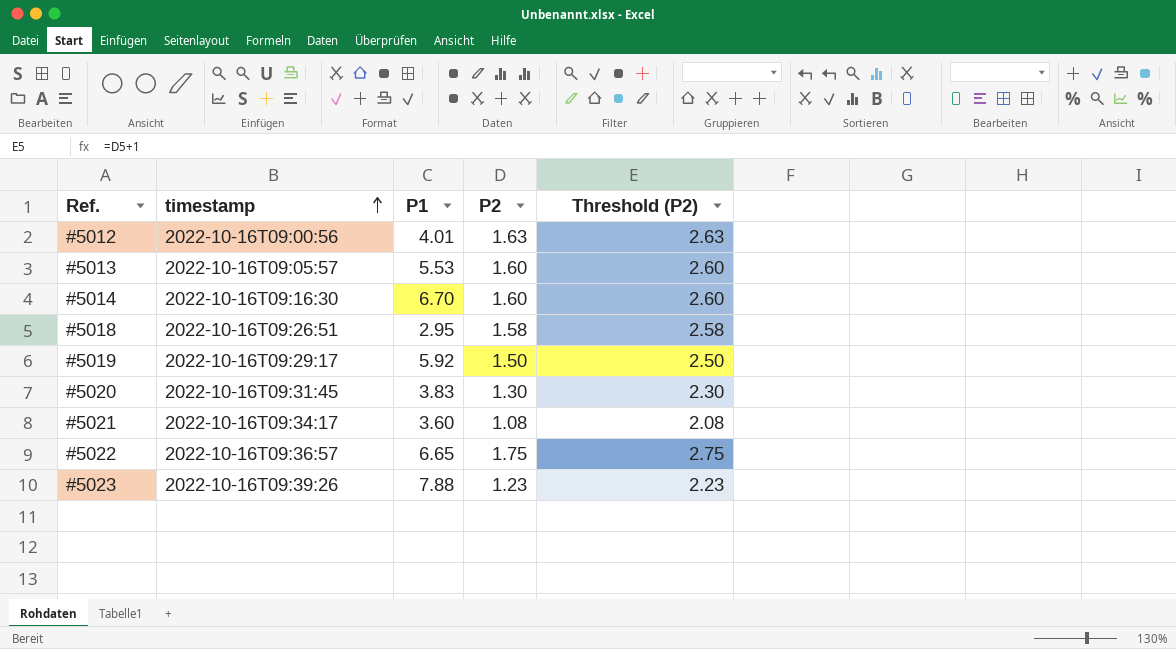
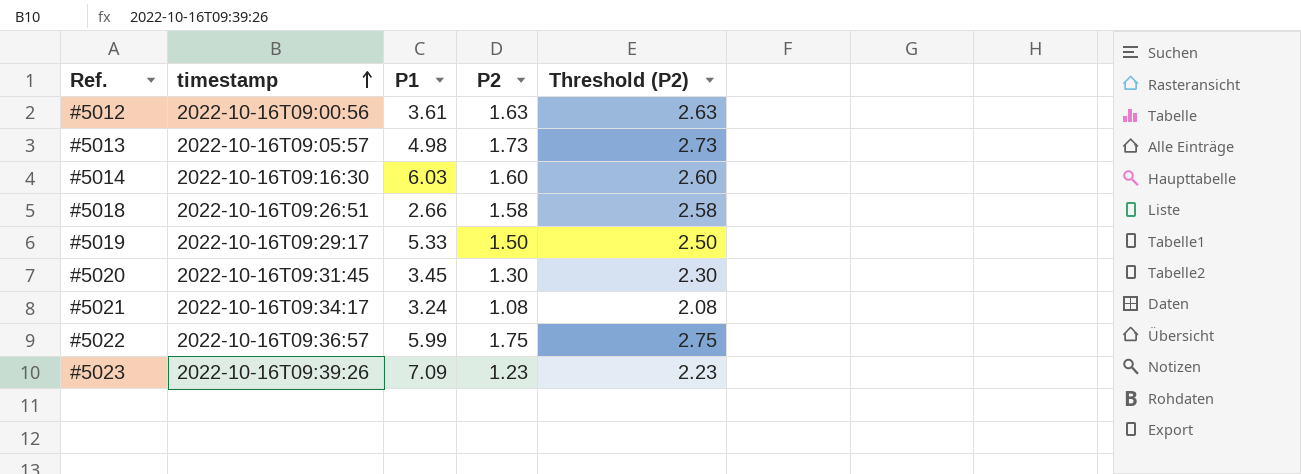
#5012 | P1: 4.01 -> 3.61
#5013 | P1: 5.53 -> 4.98
#5013 | P2: 1.60 -> 1.73
#5013 | Threshold (P2): 2.60 -> 2.73
#5014 | P1: 6.70 -> 6.03
#5018 | P1: 2.95 -> 2.66
#5019 | P1: 5.92 -> 5.33
#5020 | P1: 3.83 -> 3.45
#5021 | P1: 3.60 -> 3.24
#5022 | P1: 6.65 -> 5.99
#5023 | P1: 7.88 -> 7.09

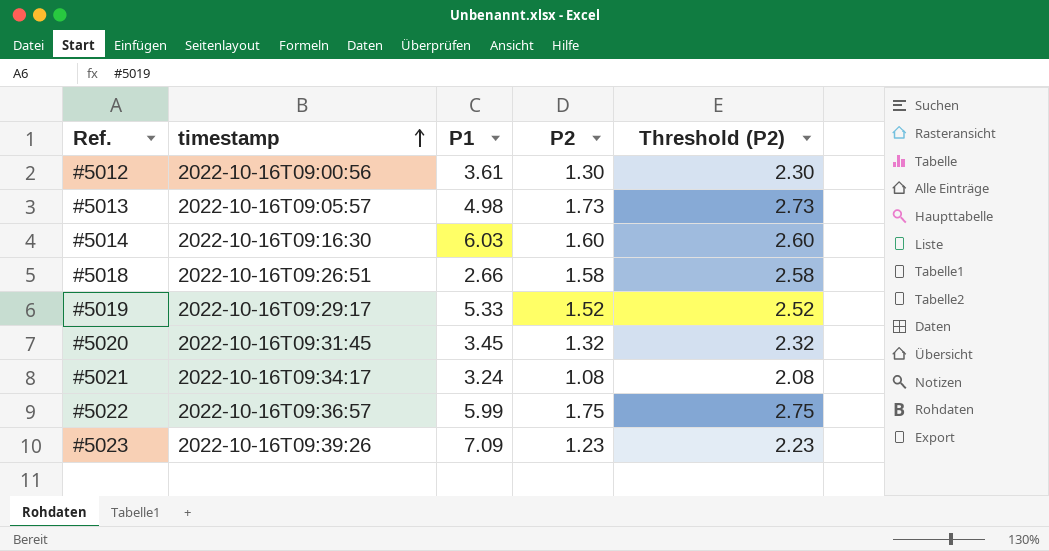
#5012 | P2: 1.63 -> 1.30
#5012 | Threshold (P2): 2.63 -> 2.30
#5019 | P2: 1.50 -> 1.52
#5019 | Threshold (P2): 2.50 -> 2.52
#5020 | P2: 1.30 -> 1.32
#5020 | Threshold (P2): 2.30 -> 2.32

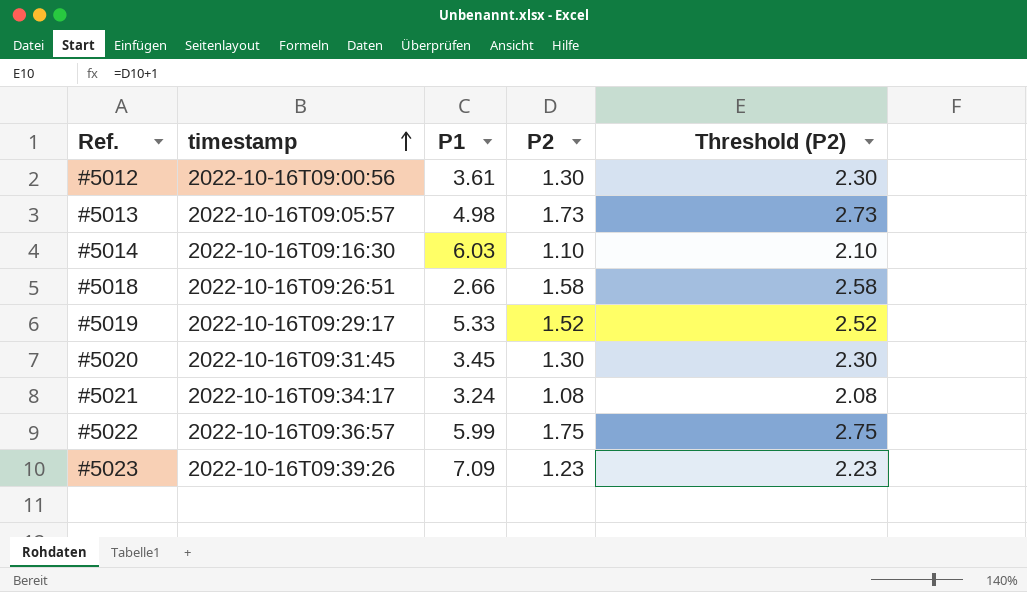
#5014 | P2: 1.60 -> 1.10
#5014 | Threshold (P2): 2.60 -> 2.10
#5020 | P2: 1.32 -> 1.30
#5020 | Threshold (P2): 2.32 -> 2.30

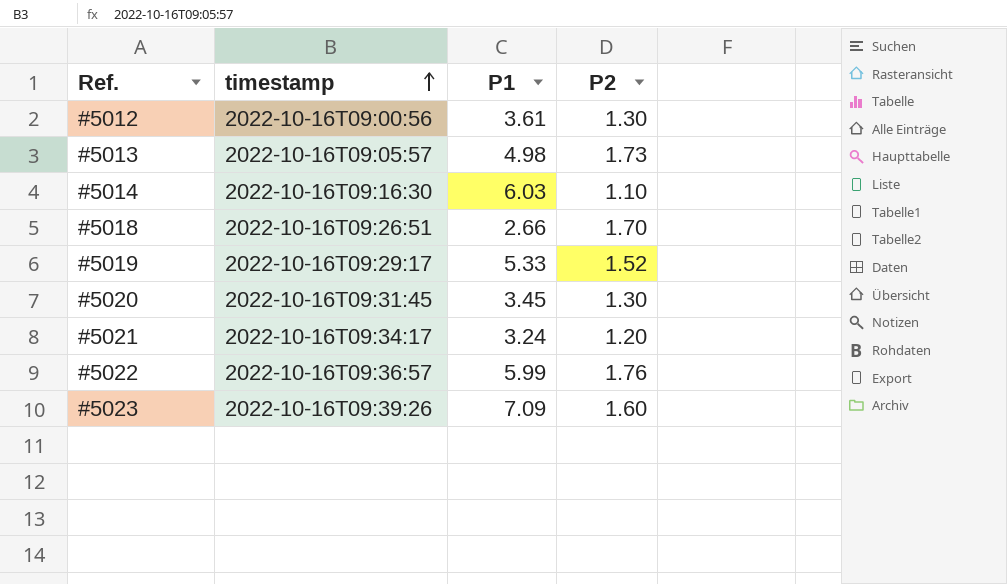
column Threshold (P2) | formula: [P2] + 1 -> none
#5018 | P2: 1.58 -> 1.70
#5021 | P2: 1.08 -> 1.20
#5022 | P2: 1.75 -> 1.76
#5023 | P2: 1.23 -> 1.60

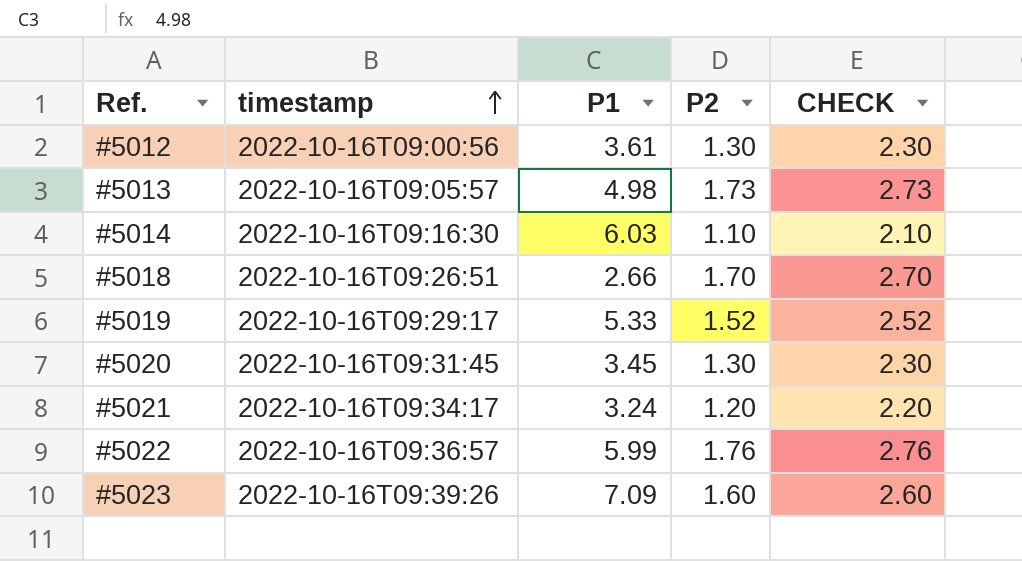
column CHECK | formula: none -> [P2] + 1

